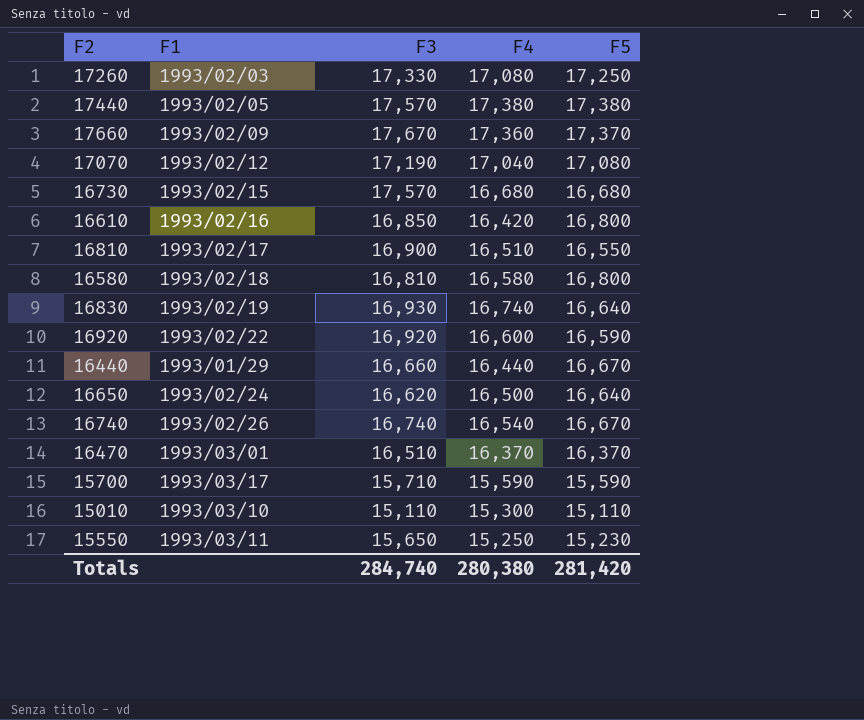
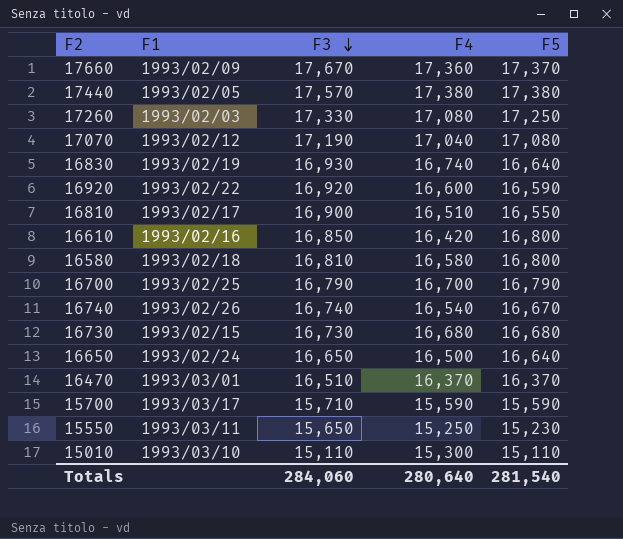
row order: none -> F3 descending
row 16440: 1993/01/29 | 16,660 | 16,440 | 16,670 -> none
row 16700: none -> 1993/02/25 | 16,790 | 16,700 | 16,790
16730 | F3: 17,570 -> 16,730
16650 | F3: 16,620 -> 16,650
Totals | F3: 284,740 -> 284,060
Totals | F4: 280,380 -> 280,640
Totals | F5: 281,420 -> 281,540

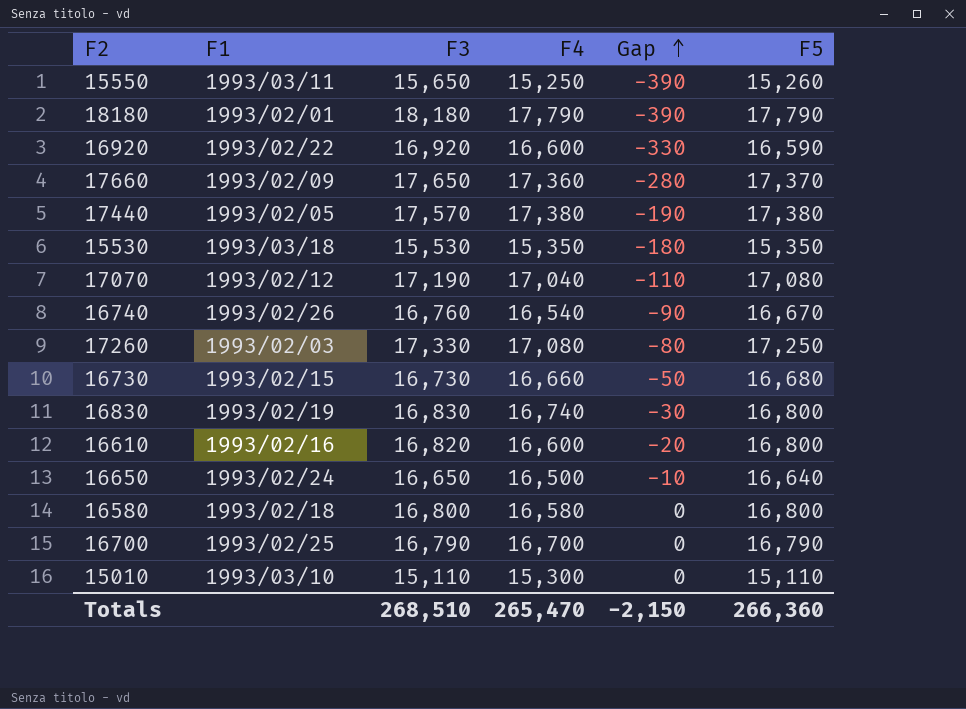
row order: F3 descending -> Gap ascending
column Gap | formula: none -> [F5] - [F3]
row 16810: 1993/02/17 | 16,900 | 16,510 | 16,550 -> none
row 16470: 1993/03/01 | 16,510 | 16,370 | 16,370 -> none
row 15700: 1993/03/17 | 15,710 | 15,590 | 15,590 -> none
15550 | F5: 15,230 -> 15,260
row 18180: none -> 1993/02/01 | 18,180 | 17,790 | -390 | 17,790
17660 | F3: 17,670 -> 17,650
row 15530: none -> 1993/03/18 | 15,530 | 15,350 | -180 | 15,350
16740 | F3: 16,740 -> 16,760
16730 | F4: 16,680 -> 16,660
16830 | F3: 16,930 -> 16,830
16830 | F5: 16,640 -> 16,800
16610 | F3: 16,850 -> 16,820
16610 | F4: 16,420 -> 16,600
16580 | F3: 16,810 -> 16,800
Totals | F3: 284,060 -> 268,510
Totals | F4: 280,640 -> 265,470
Totals | F5: 281,540 -> 266,360

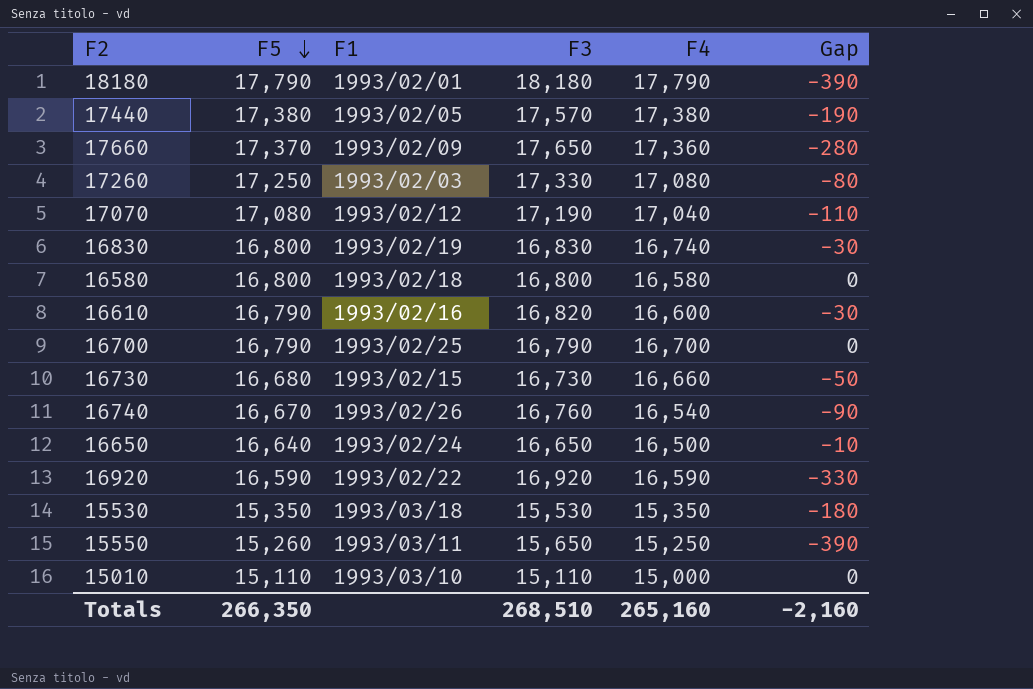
row order: Gap ascending -> F5 descending
column F5 | position: 6 -> 2
16610 | F5: 16,800 -> 16,790
16610 | Gap: -20 -> -30
16920 | F4: 16,600 -> 16,590
15010 | F4: 15,300 -> 15,000
Totals | F5: 266,360 -> 266,350
Totals | F4: 265,470 -> 265,160
Totals | Gap: -2,150 -> -2,160

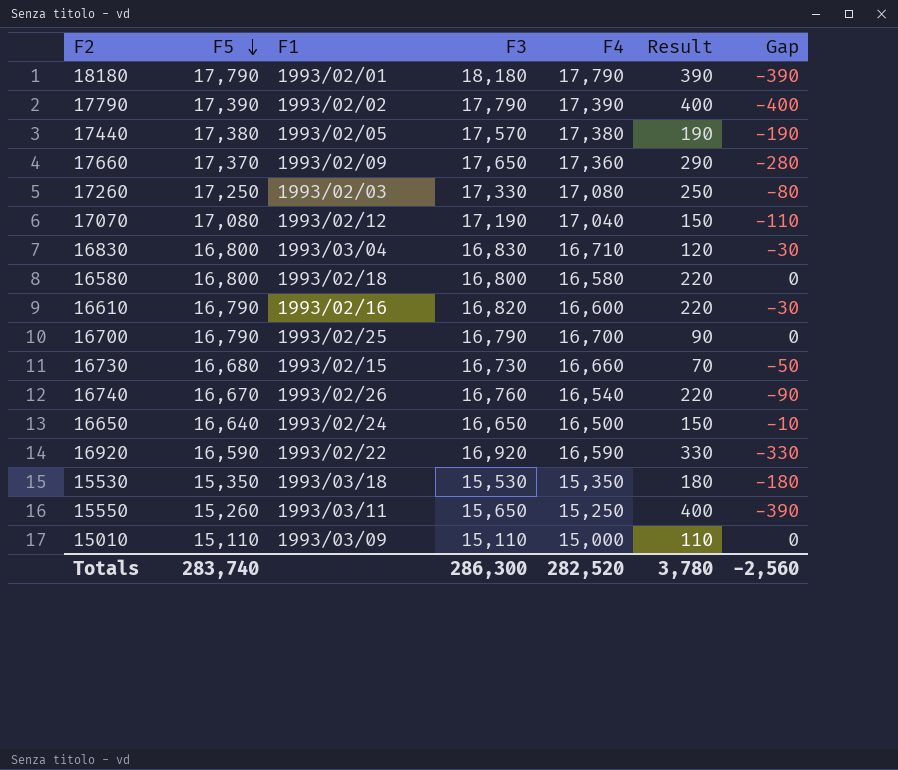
column Result | formula: none -> [F3] - [F4]
row 17790: none -> 17,390 | 1993/02/02 | 17,790 | 17,390 | 400 | -400
16830 | F1: 1993/02/19 -> 1993/03/04
16830 | F4: 16,740 -> 16,710
15010 | F1: 1993/03/10 -> 1993/03/09
Totals | F5: 266,350 -> 283,740
Totals | F3: 268,510 -> 286,300
Totals | F4: 265,160 -> 282,520
Totals | Gap: -2,160 -> -2,560

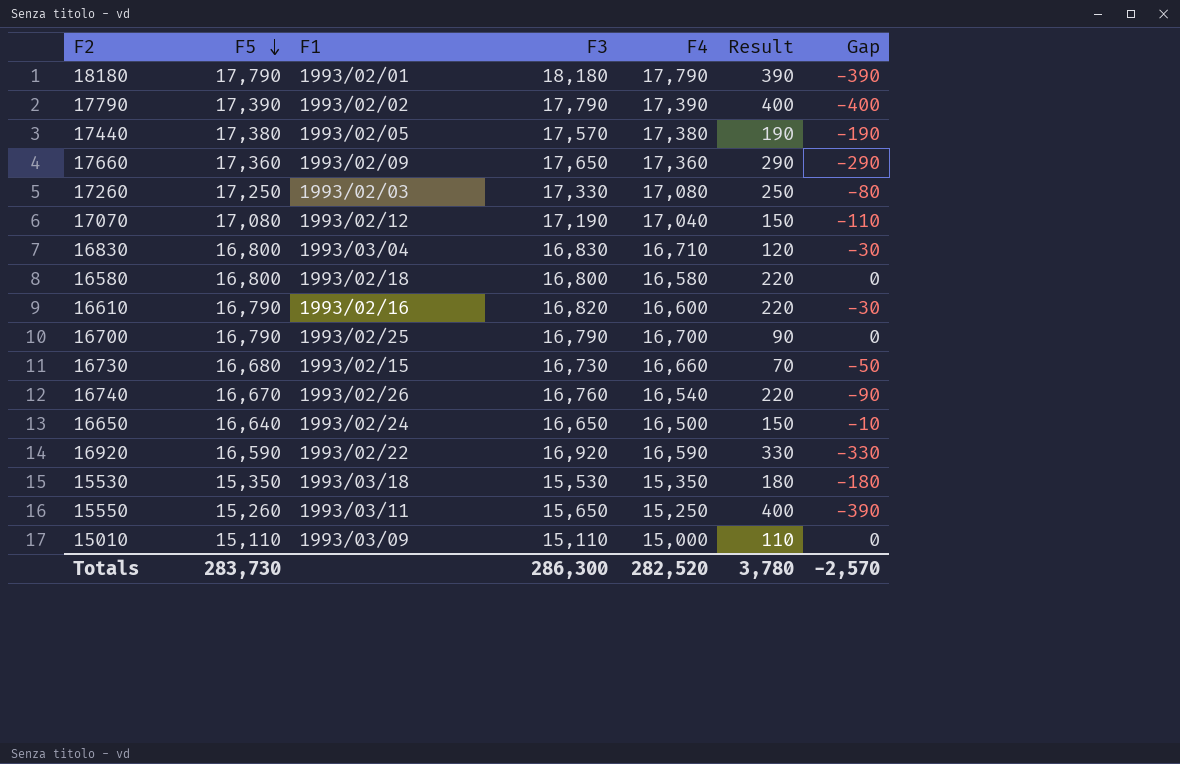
17660 | F5: 17,370 -> 17,360
17660 | Gap: -280 -> -290
Totals | F5: 283,740 -> 283,730
Totals | Gap: -2,560 -> -2,570

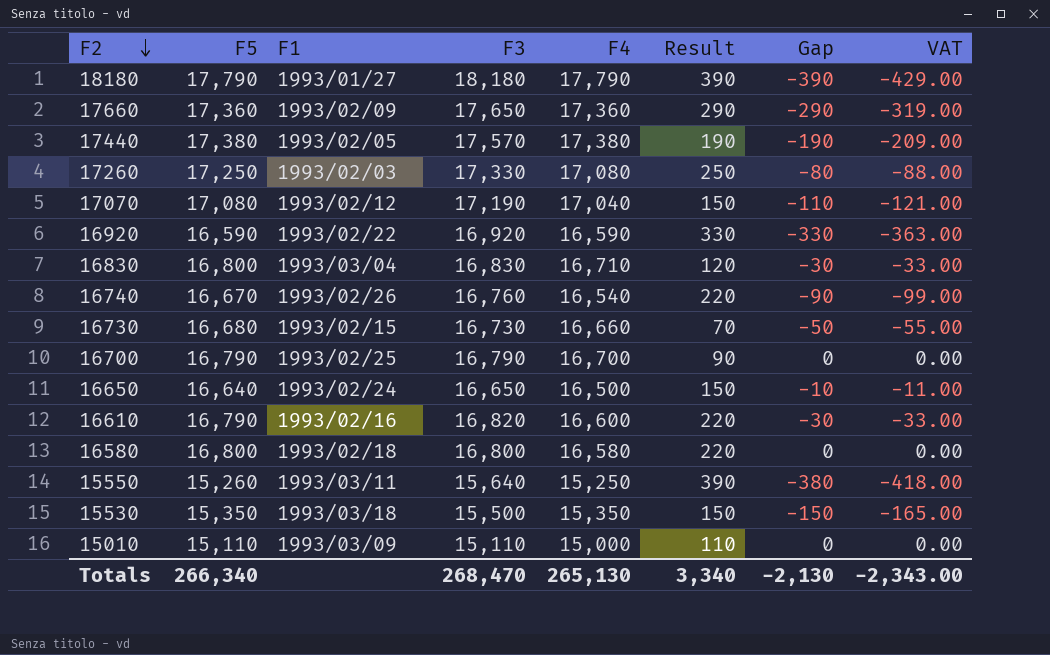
row order: F5 descending -> F2 descending
column VAT | formula: none -> [Gap] * 1.1
row 17790: 17,390 | 1993/02/02 | 17,790 | 17,390 | 400 | -400 -> none
18180 | F1: 1993/02/01 -> 1993/01/27
15550 | F3: 15,650 -> 15,640
15550 | Result: 400 -> 390
15550 | Gap: -390 -> -380
15530 | F3: 15,530 -> 15,500
15530 | Result: 180 -> 150
15530 | Gap: -180 -> -150
Totals | F5: 283,730 -> 266,340
Totals | F3: 286,300 -> 268,470
Totals | F4: 282,520 -> 265,130
Totals | Result: 3,780 -> 3,340
Totals | Gap: -2,570 -> -2,130

